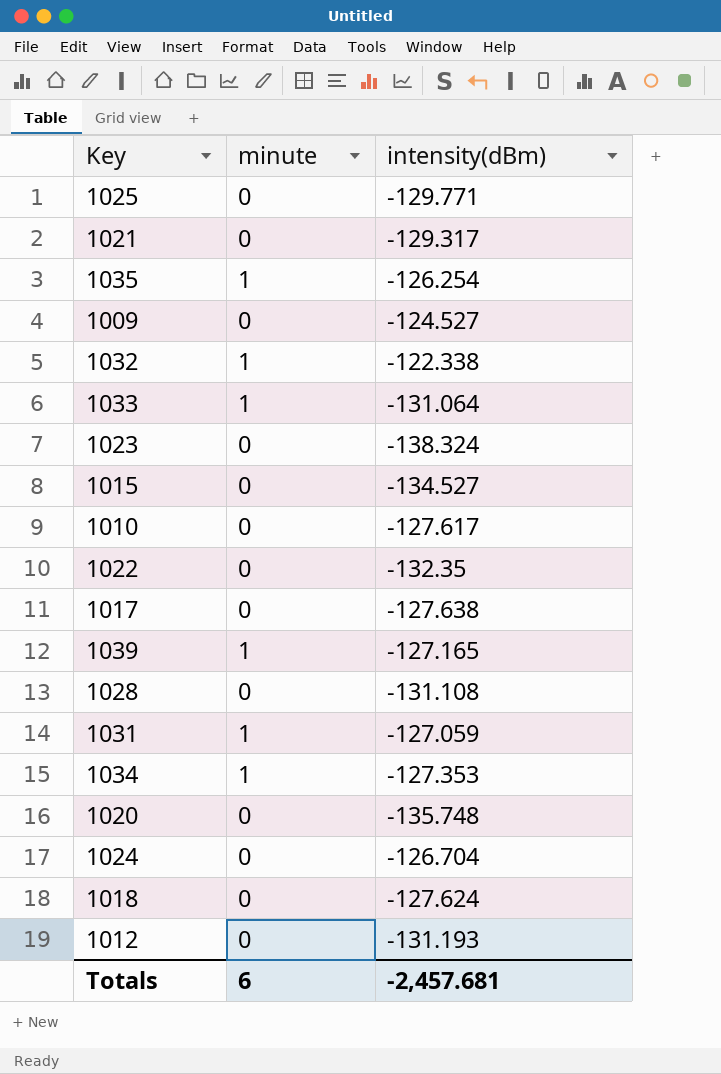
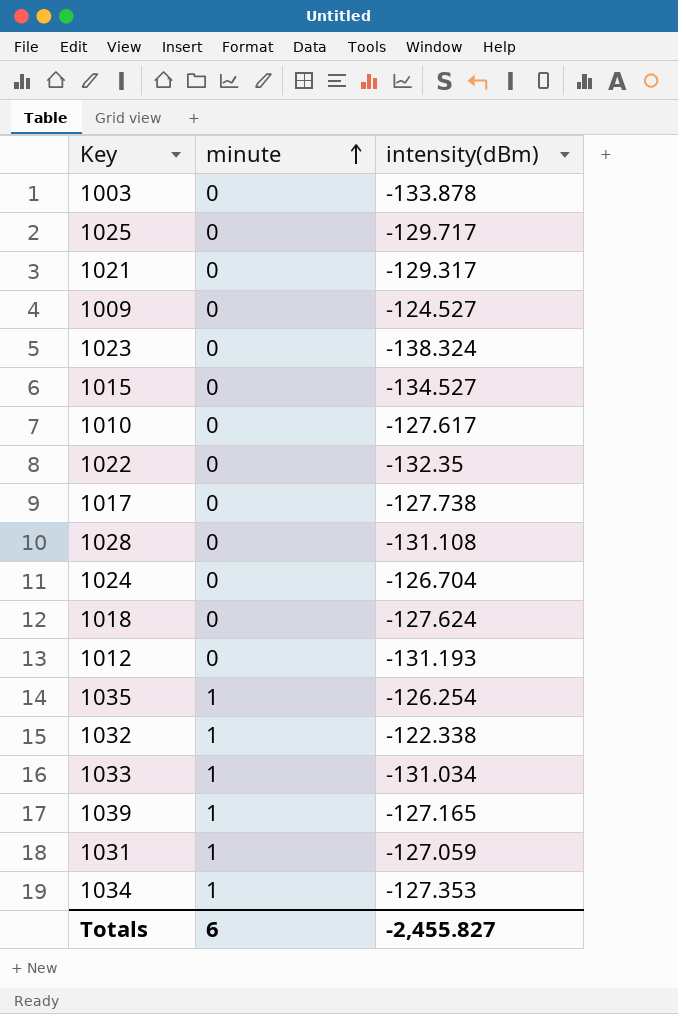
row order: none -> minute ascending
row 1020: 0 | -135.748 -> none
row 1003: none -> 0 | -133.878
1025 | intensity(dBm): -129.771 -> -129.717
1017 | intensity(dBm): -127.638 -> -127.738
1033 | intensity(dBm): -131.064 -> -131.034
Totals | intensity(dBm): -2,457.681 -> -2,455.827

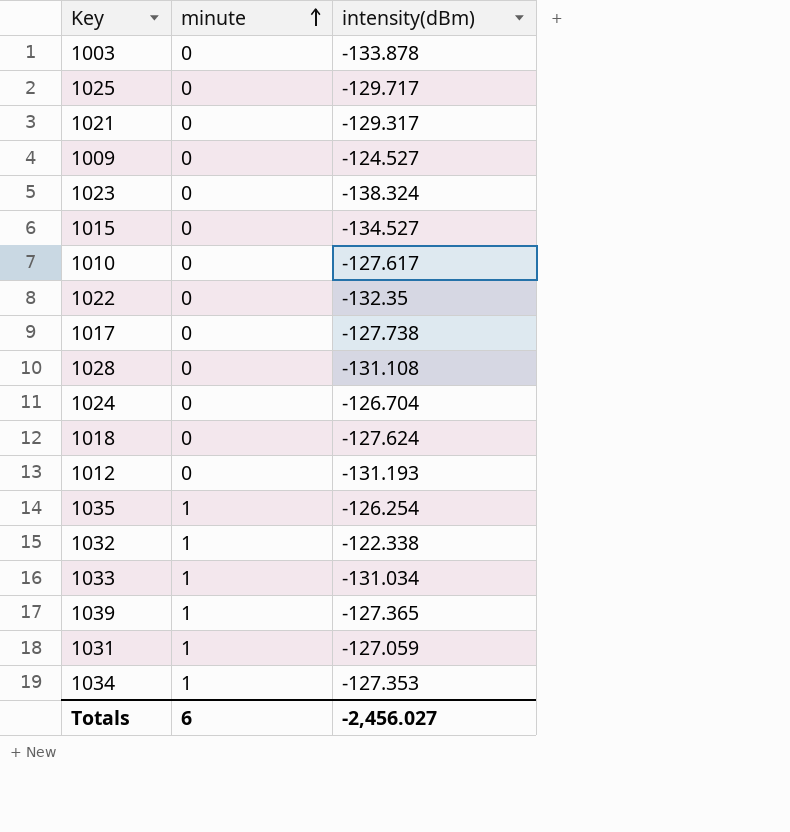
1039 | intensity(dBm): -127.165 -> -127.365
Totals | intensity(dBm): -2,455.827 -> -2,456.027

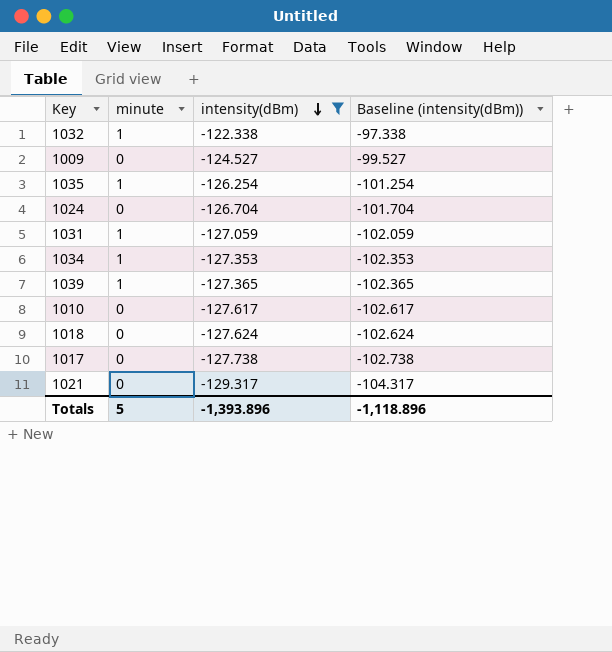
filter: none -> intensity(dBm) >= -129.317
row order: minute ascending -> intensity(dBm) descending
column Baseline (intensity(dBm)) | formula: none -> [intensity(dBm)] + 25
Totals | minute: 6 -> 5
Totals | intensity(dBm): -2,456.027 -> -1,393.896

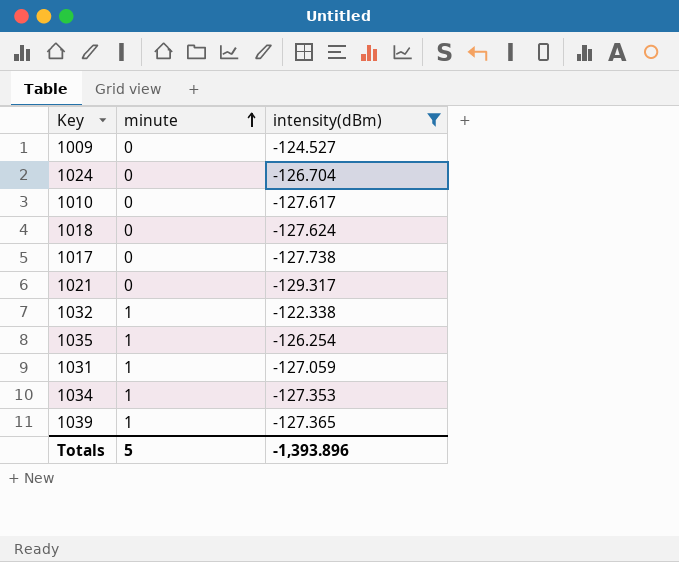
row order: intensity(dBm) descending -> minute ascending
column Baseline (intensity(dBm)) | formula: [intensity(dBm)] + 25 -> none

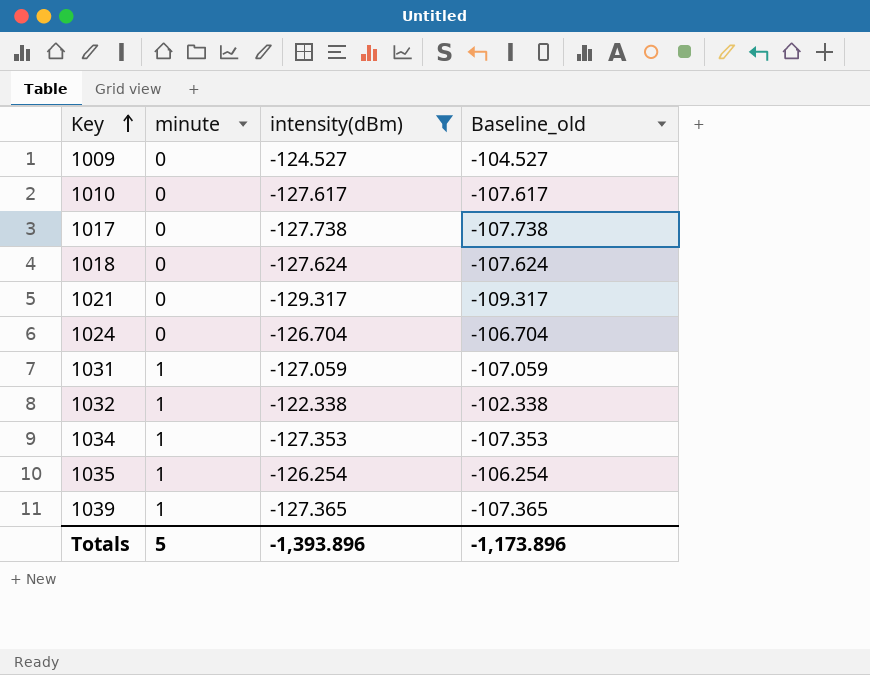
row order: minute ascending -> Key ascending
column Baseline_old | formula: none -> [intensity(dBm)] + 20

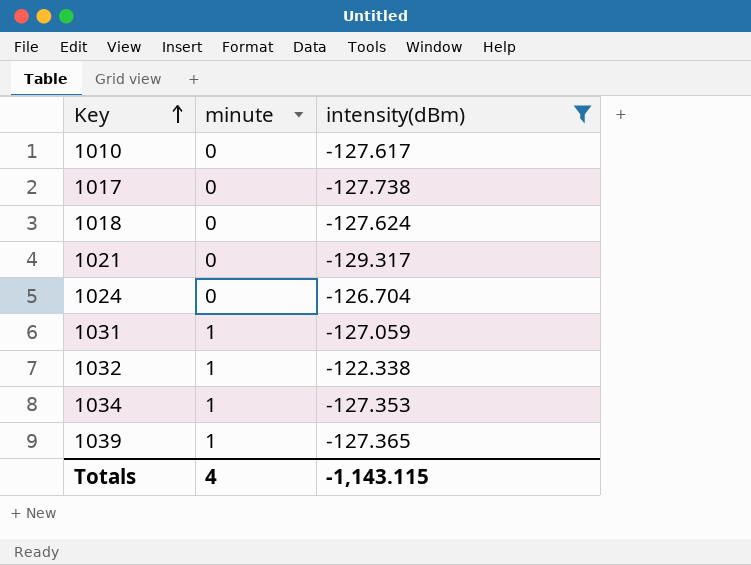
column Baseline_old | formula: [intensity(dBm)] + 20 -> none
row 1009: 0 | -124.527 | -104.527 -> none
row 1035: 1 | -126.254 | -106.254 -> none
Totals | minute: 5 -> 4
Totals | intensity(dBm): -1,393.896 -> -1,143.115

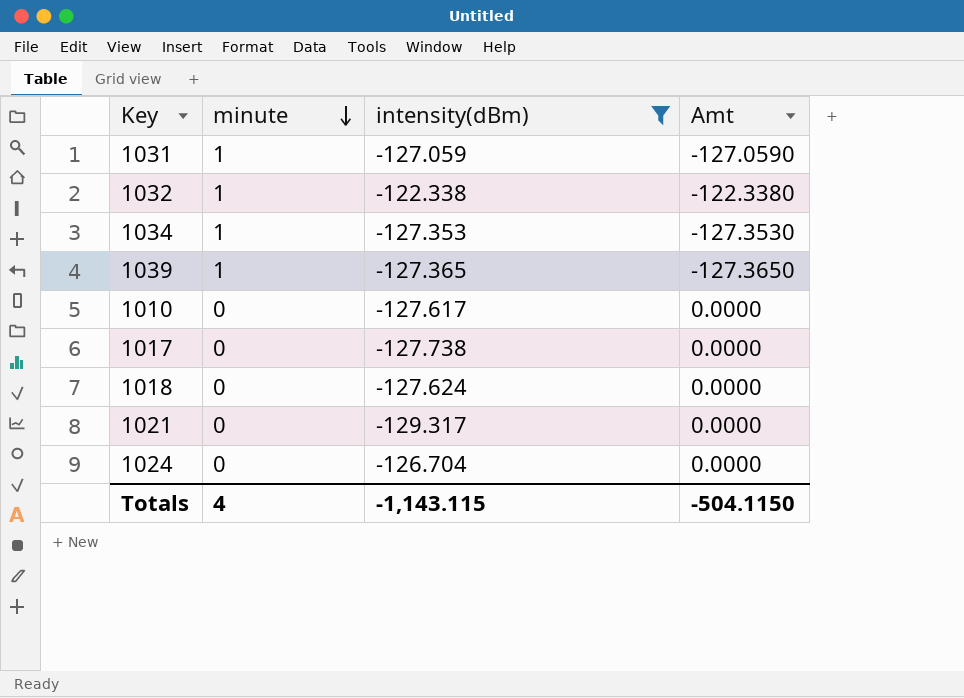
row order: Key ascending -> minute descending
column Amt | formula: none -> [minute] * [intensity(dBm)]

